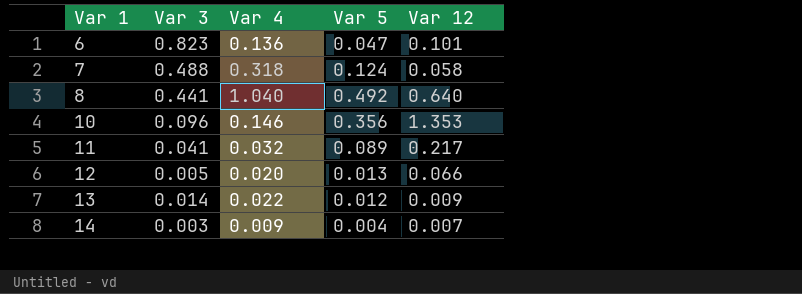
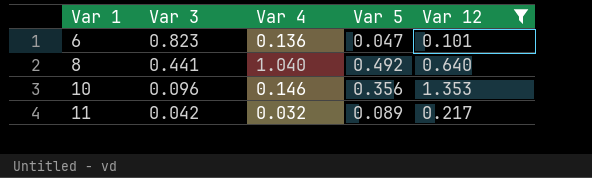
filter: none -> Var 12 >= 0.101
11 | Var 3: 0.041 -> 0.042

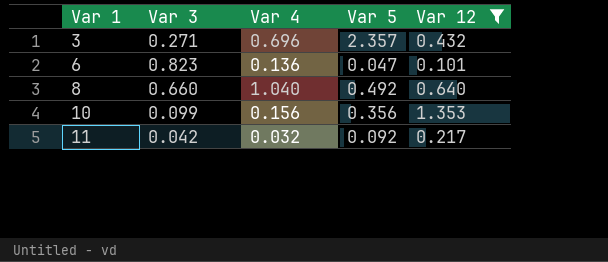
row 3: none -> 0.271 | 0.696 | 2.357 | 0.432
8 | Var 3: 0.441 -> 0.660
10 | Var 3: 0.096 -> 0.099
10 | Var 4: 0.146 -> 0.156
11 | Var 5: 0.089 -> 0.092

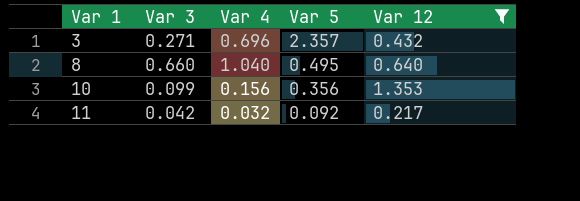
row 6: 0.823 | 0.136 | 0.047 | 0.101 -> none
8 | Var 5: 0.492 -> 0.495

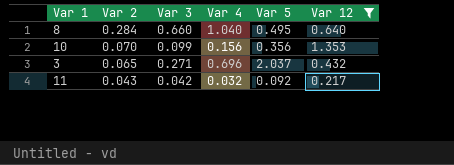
row order: Var 1 ascending -> Var 2 descending
column Var 2 | position: none -> 2
3 | Var 5: 2.357 -> 2.037

